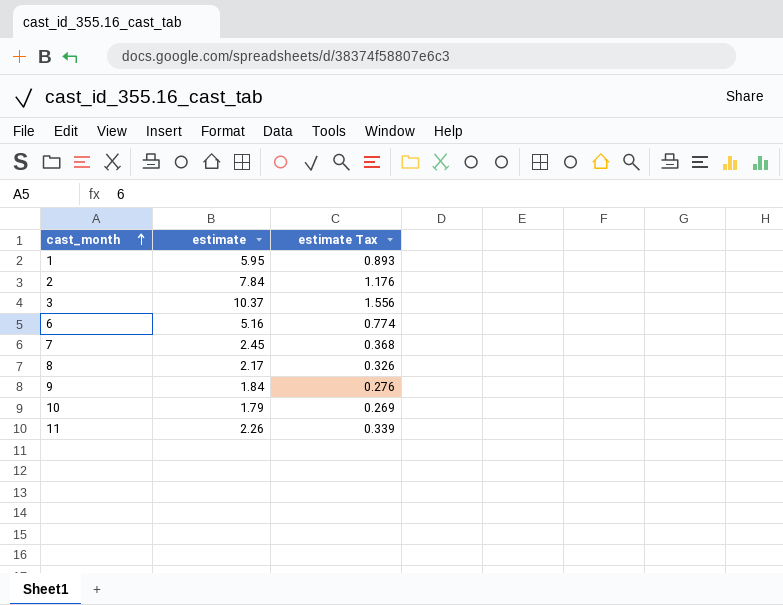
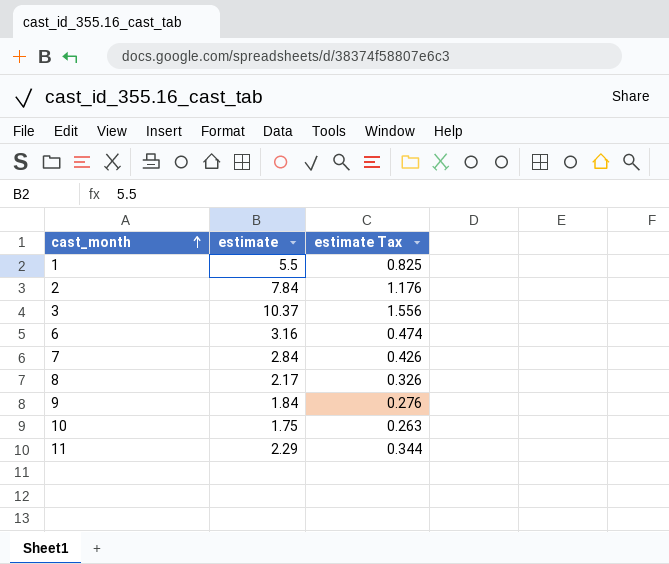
1 | estimate: 5.95 -> 5.5
1 | estimate Tax: 0.893 -> 0.825
6 | estimate: 5.16 -> 3.16
6 | estimate Tax: 0.774 -> 0.474
7 | estimate: 2.45 -> 2.84
7 | estimate Tax: 0.368 -> 0.426
10 | estimate: 1.79 -> 1.75
10 | estimate Tax: 0.269 -> 0.263
11 | estimate: 2.26 -> 2.29
11 | estimate Tax: 0.339 -> 0.344

